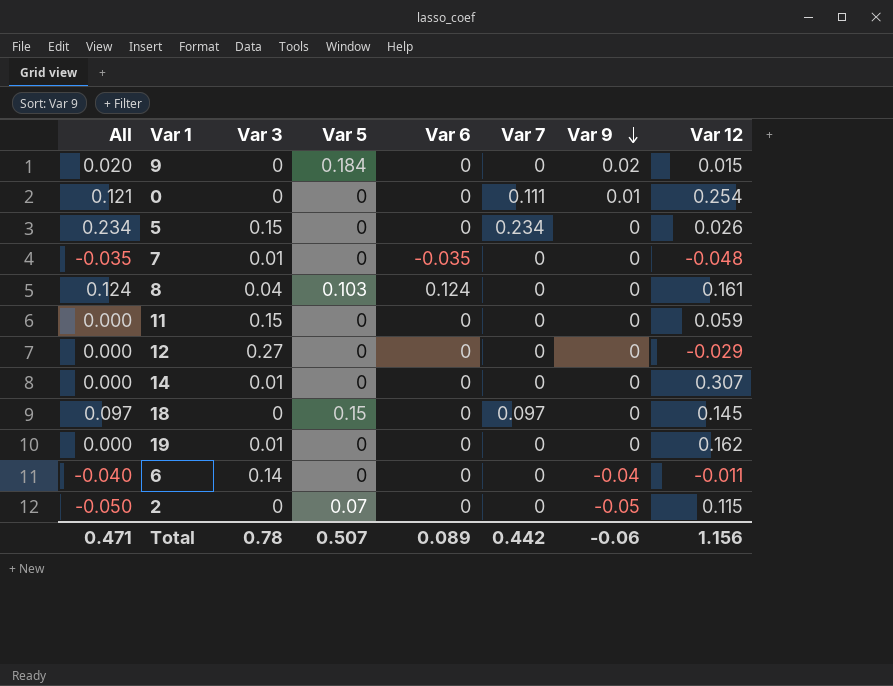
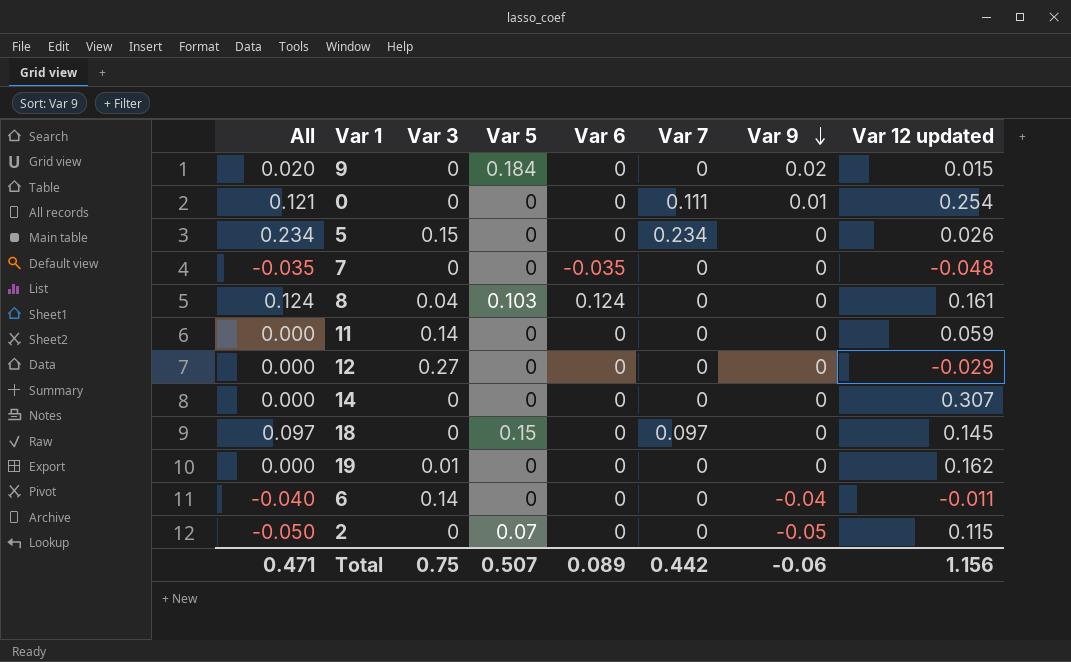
column name: Var 12 -> Var 12 updated
7 | Var 3: 0.01 -> 0
11 | Var 3: 0.15 -> 0.14
14 | Var 3: 0.01 -> 0
Total | Var 3: 0.78 -> 0.75

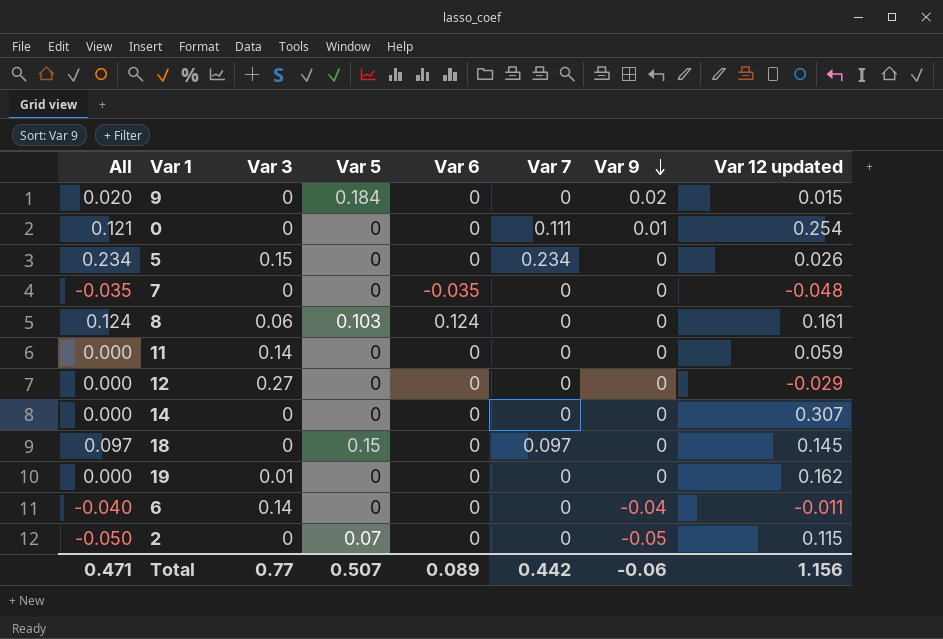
8 | Var 3: 0.04 -> 0.06
Total | Var 3: 0.75 -> 0.77

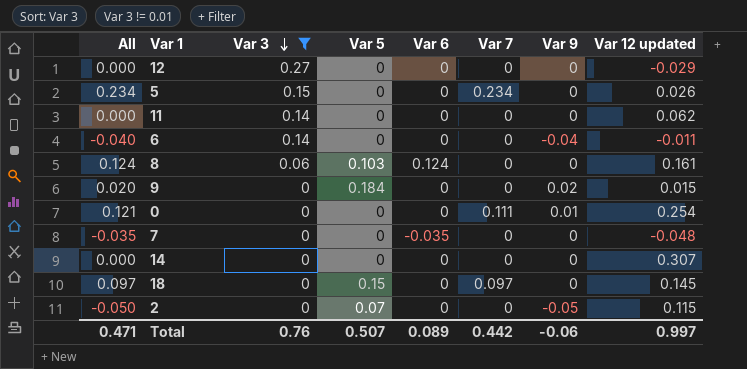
filter: none -> Var 3 != 0.01
row order: Var 9 descending -> Var 3 descending
11 | Var 12 updated: 0.059 -> 0.062
Total | Var 3: 0.77 -> 0.76
Total | Var 12 updated: 1.156 -> 0.997

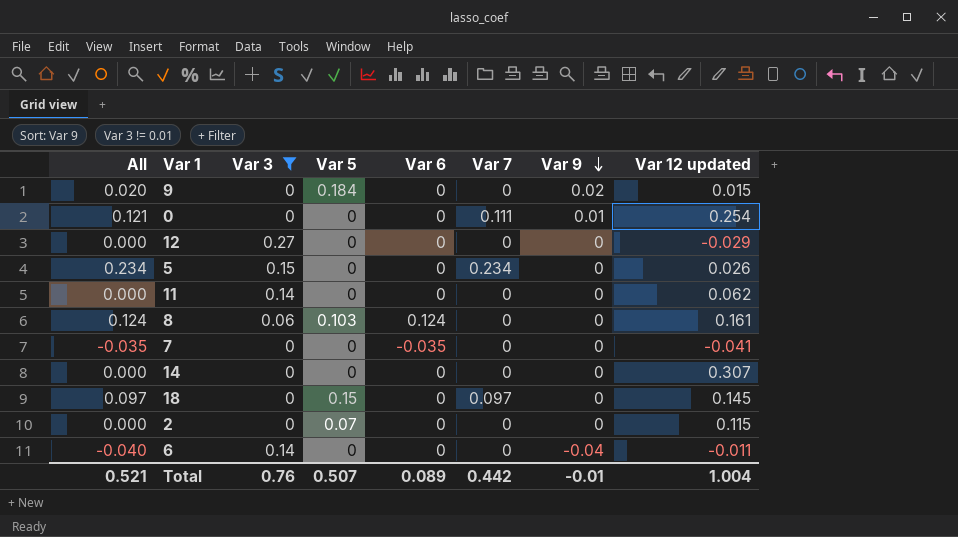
row order: Var 3 descending -> Var 9 descending
7 | Var 12 updated: -0.048 -> -0.041
2 | All: -0.050 -> 0.000
2 | Var 9: -0.05 -> 0
Total | All: 0.471 -> 0.521
Total | Var 9: -0.06 -> -0.01
Total | Var 12 updated: 0.997 -> 1.004

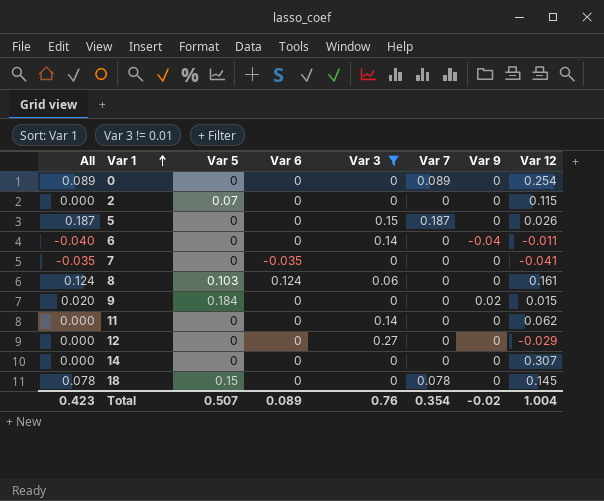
row order: Var 9 descending -> Var 1 ascending
column Var 3 | position: 3 -> 5
column name: Var 12 updated -> Var 12
0 | All: 0.121 -> 0.089
0 | Var 7: 0.111 -> 0.089
0 | Var 9: 0.01 -> 0
5 | All: 0.234 -> 0.187
5 | Var 7: 0.234 -> 0.187
18 | All: 0.097 -> 0.078
18 | Var 7: 0.097 -> 0.078
Total | All: 0.521 -> 0.423
Total | Var 7: 0.442 -> 0.354
Total | Var 9: -0.01 -> -0.02

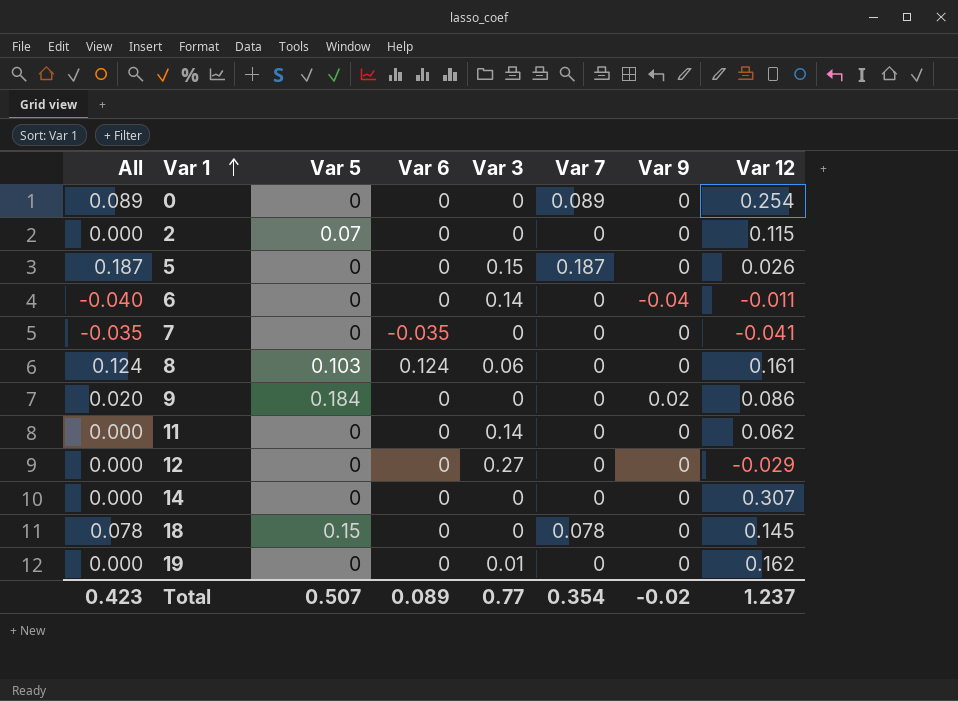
filter: Var 3 != 0.01 -> none
9 | Var 12: 0.015 -> 0.086
Total | Var 3: 0.76 -> 0.77
Total | Var 12: 1.004 -> 1.237

